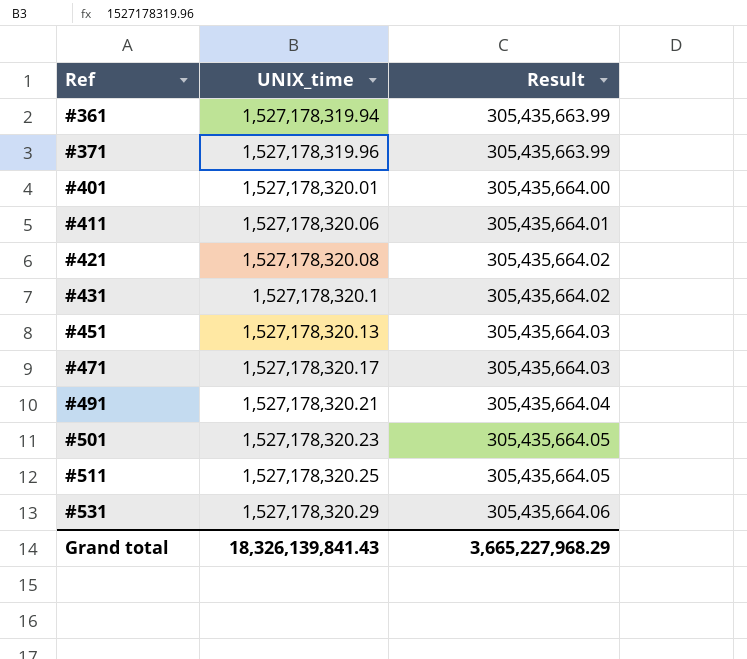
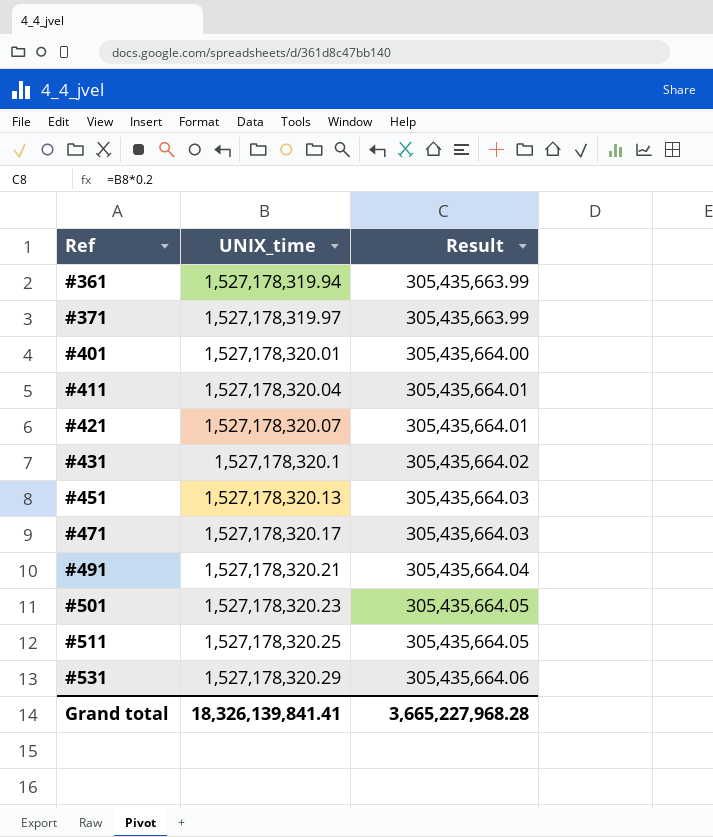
#371 | UNIX_time: 1,527,178,319.96 -> 1,527,178,319.97
#411 | UNIX_time: 1,527,178,320.06 -> 1,527,178,320.04
#421 | UNIX_time: 1,527,178,320.08 -> 1,527,178,320.07
#421 | Result: 305,435,664.02 -> 305,435,664.01
Grand total | UNIX_time: 18,326,139,841.43 -> 18,326,139,841.41
Grand total | Result: 3,665,227,968.29 -> 3,665,227,968.28

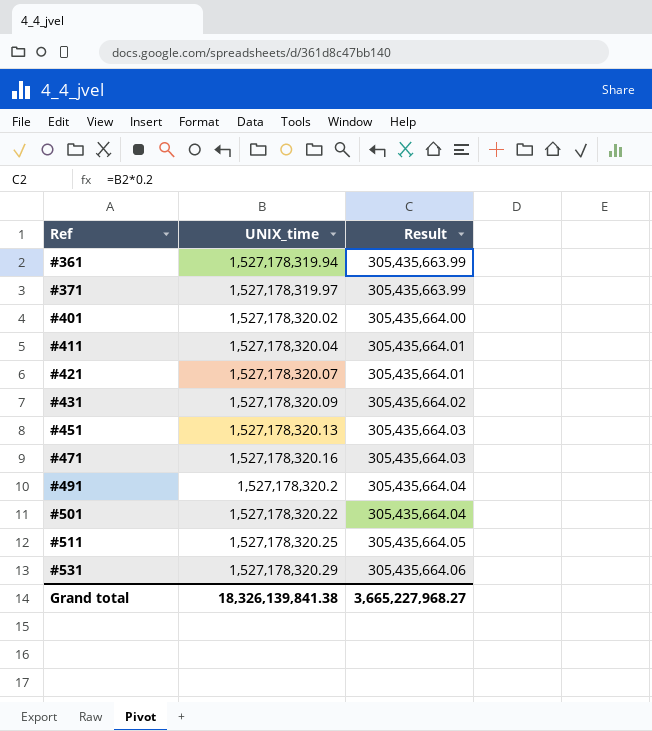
#401 | UNIX_time: 1,527,178,320.01 -> 1,527,178,320.02
#431 | UNIX_time: 1,527,178,320.1 -> 1,527,178,320.09
#471 | UNIX_time: 1,527,178,320.17 -> 1,527,178,320.16
#491 | UNIX_time: 1,527,178,320.21 -> 1,527,178,320.2
#501 | UNIX_time: 1,527,178,320.23 -> 1,527,178,320.22
#501 | Result: 305,435,664.05 -> 305,435,664.04
Grand total | UNIX_time: 18,326,139,841.41 -> 18,326,139,841.38
Grand total | Result: 3,665,227,968.28 -> 3,665,227,968.27

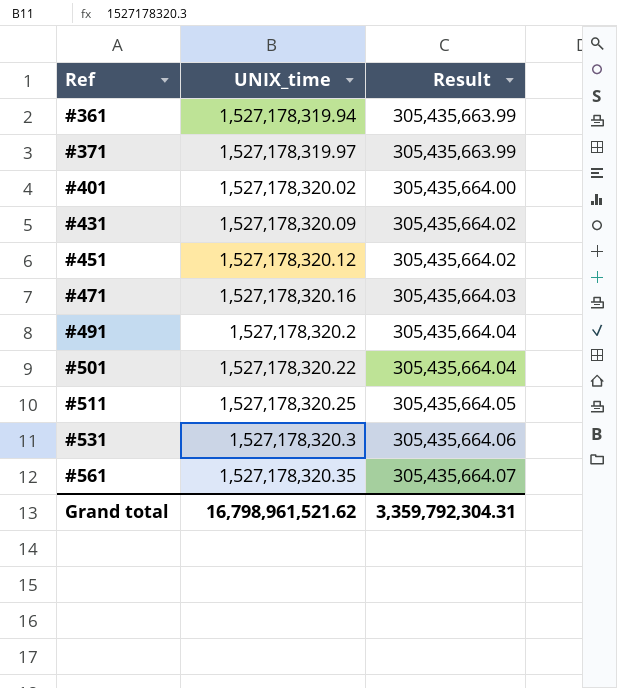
row #411: 1,527,178,320.04 | 305,435,664.01 -> none
row #421: 1,527,178,320.07 | 305,435,664.01 -> none
#451 | UNIX_time: 1,527,178,320.13 -> 1,527,178,320.12
#451 | Result: 305,435,664.03 -> 305,435,664.02
#531 | UNIX_time: 1,527,178,320.29 -> 1,527,178,320.3
row #561: none -> 1,527,178,320.35 | 305,435,664.07
Grand total | UNIX_time: 18,326,139,841.38 -> 16,798,961,521.62
Grand total | Result: 3,665,227,968.27 -> 3,359,792,304.31

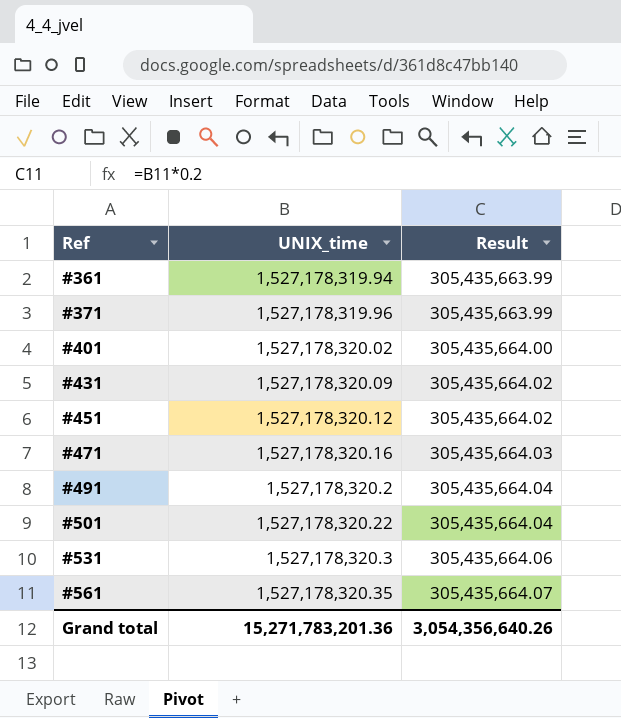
row #511: 1,527,178,320.25 | 305,435,664.05 -> none
#371 | UNIX_time: 1,527,178,319.97 -> 1,527,178,319.96
Grand total | UNIX_time: 16,798,961,521.62 -> 15,271,783,201.36
Grand total | Result: 3,359,792,304.31 -> 3,054,356,640.26

